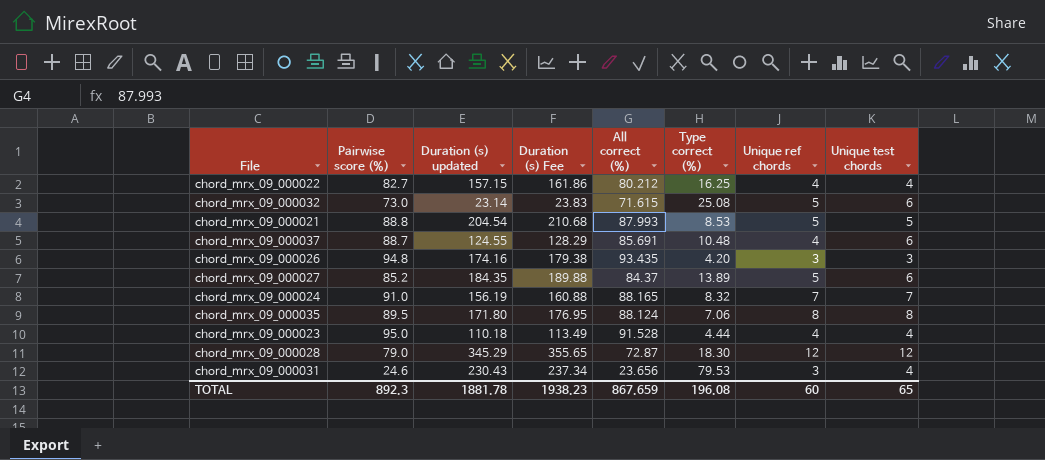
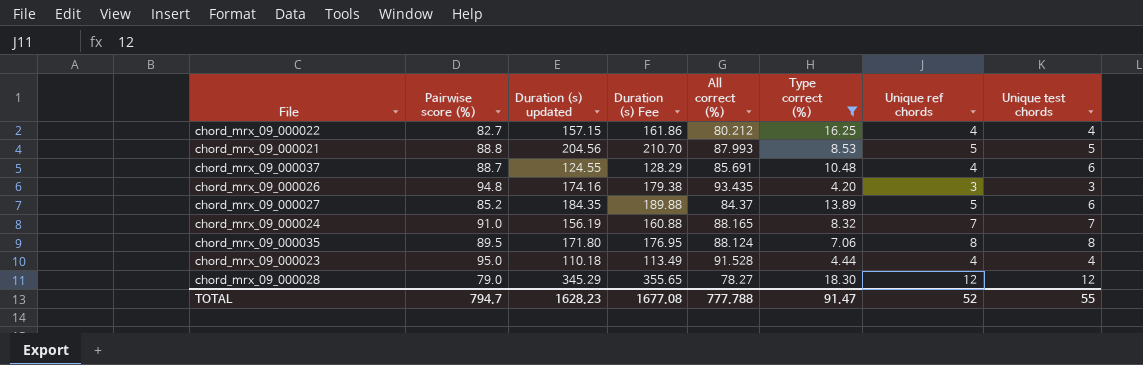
filter: none -> Type correct (%) <= 18.30
chord_mrx_09_000021 | Duration (s) updated: 204.54 -> 204.56
chord_mrx_09_000021 | Duration (s) Fee: 210.68 -> 210.70
chord_mrx_09_000028 | All correct (%): 72.87 -> 78.27
TOTAL | Pairwise score (%): 892.3 -> 794.7
TOTAL | Duration (s) updated: 1881.78 -> 1628.23
TOTAL | Duration (s) Fee: 1938.23 -> 1677.08
TOTAL | All correct (%): 867.659 -> 777.788
TOTAL | Type correct (%): 196.08 -> 91.47
TOTAL | Unique ref chords: 60 -> 52
TOTAL | Unique test chords: 65 -> 55

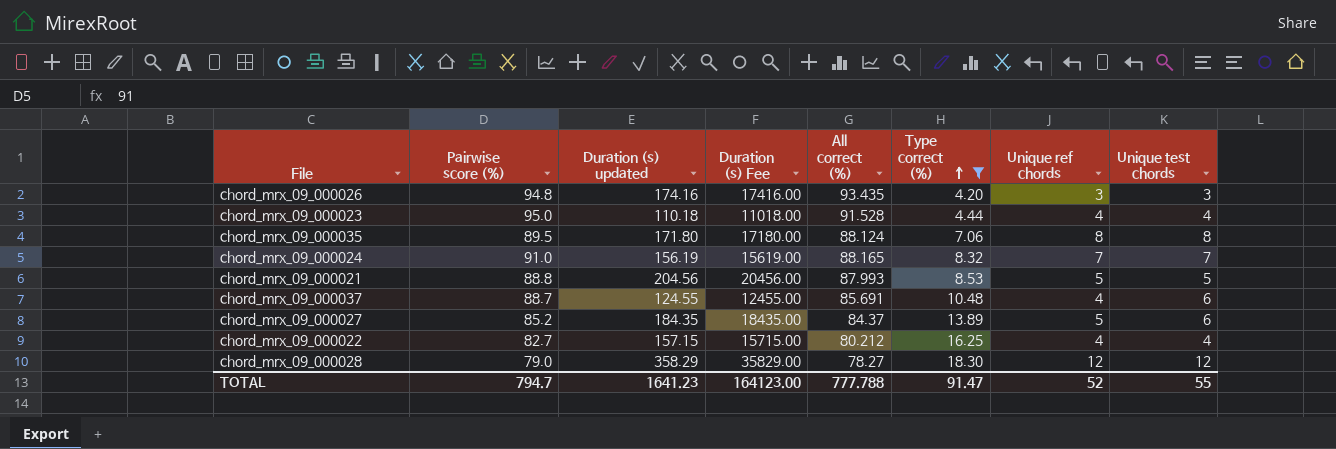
row order: none -> Type correct (%) ascending
column Duration (s) Fee | formula: [Duration (s) updated] * 1.03 -> [Duration (s) updated] * 100
chord_mrx_09_000028 | Duration (s) updated: 345.29 -> 358.29
TOTAL | Duration (s) updated: 1628.23 -> 1641.23
TOTAL | Duration (s) Fee: 1677.08 -> 164123.00

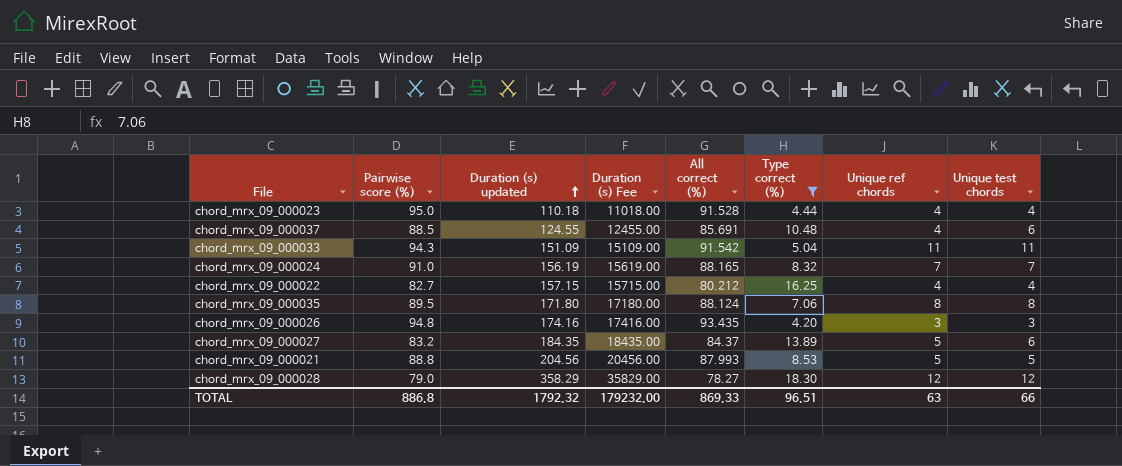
row order: Type correct (%) ascending -> Duration (s) updated ascending
chord_mrx_09_000037 | Pairwise score (%): 88.7 -> 88.5
row chord_mrx_09_000033: none -> 94.3 | 151.09 | 15109.00 | 91.542 | 5.04 | 11 | 11
chord_mrx_09_000027 | Pairwise score (%): 85.2 -> 83.2
TOTAL | Pairwise score (%): 794.7 -> 886.8
TOTAL | Duration (s) updated: 1641.23 -> 1792.32
TOTAL | Duration (s) Fee: 164123.00 -> 179232.00
TOTAL | All correct (%): 777.788 -> 869.33
TOTAL | Type correct (%): 91.47 -> 96.51
TOTAL | Unique ref chords: 52 -> 63
TOTAL | Unique test chords: 55 -> 66

